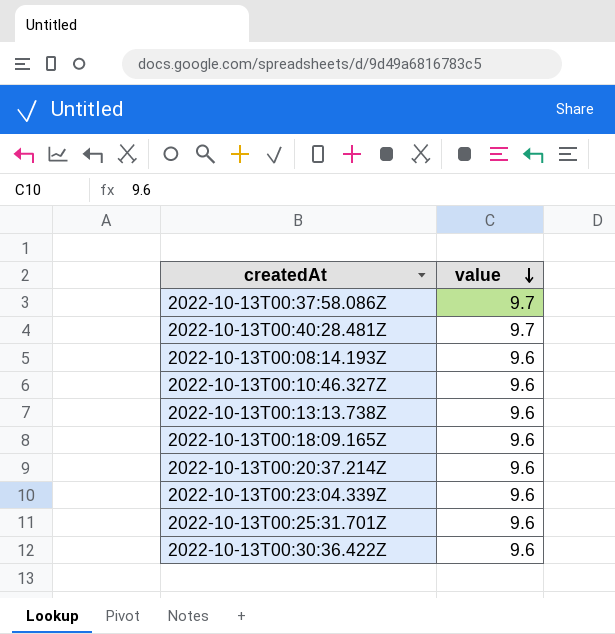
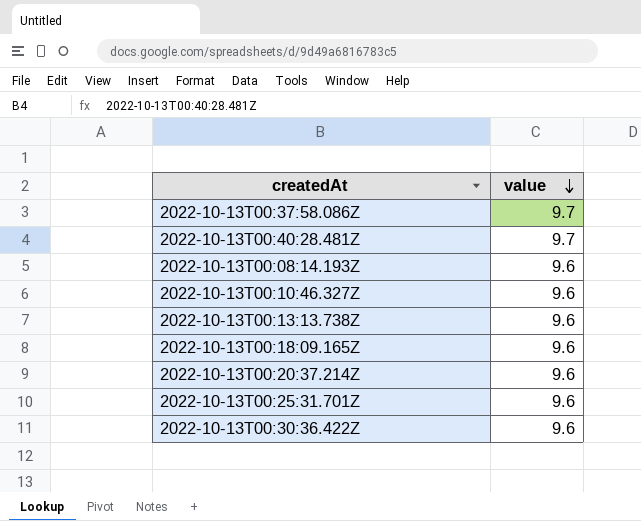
row 2022-10-13T00:23:04.339Z: 9.6 -> none

